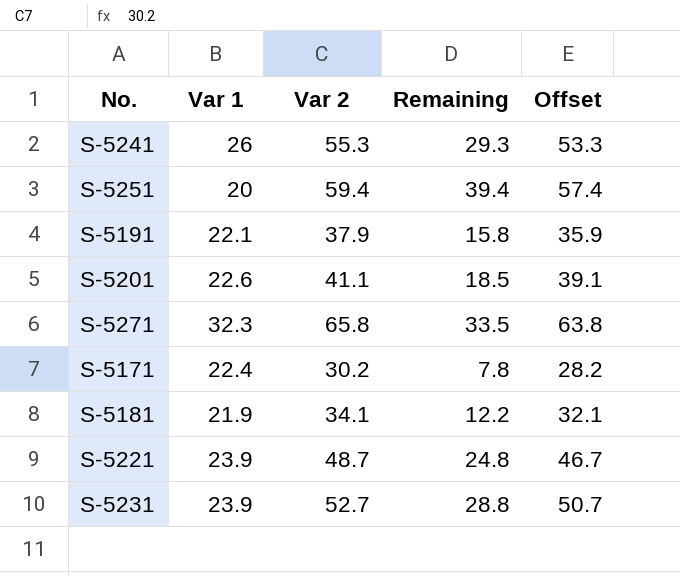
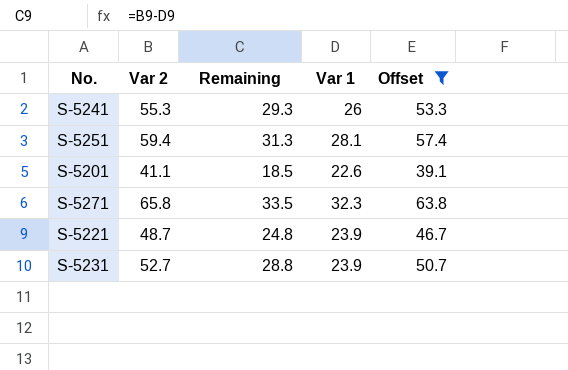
filter: none -> Offset >= 39.1
column Var 1 | position: 2 -> 4
S-5251 | Remaining: 39.4 -> 31.3
S-5251 | Var 1: 20 -> 28.1

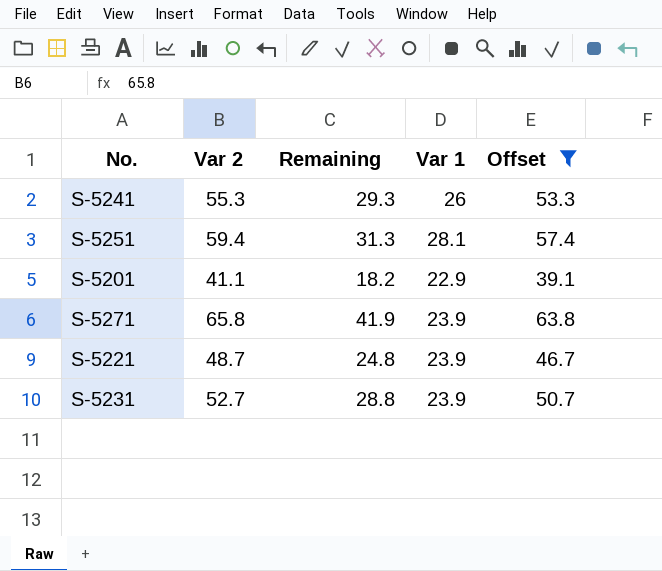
S-5201 | Remaining: 18.5 -> 18.2
S-5201 | Var 1: 22.6 -> 22.9
S-5271 | Remaining: 33.5 -> 41.9
S-5271 | Var 1: 32.3 -> 23.9

